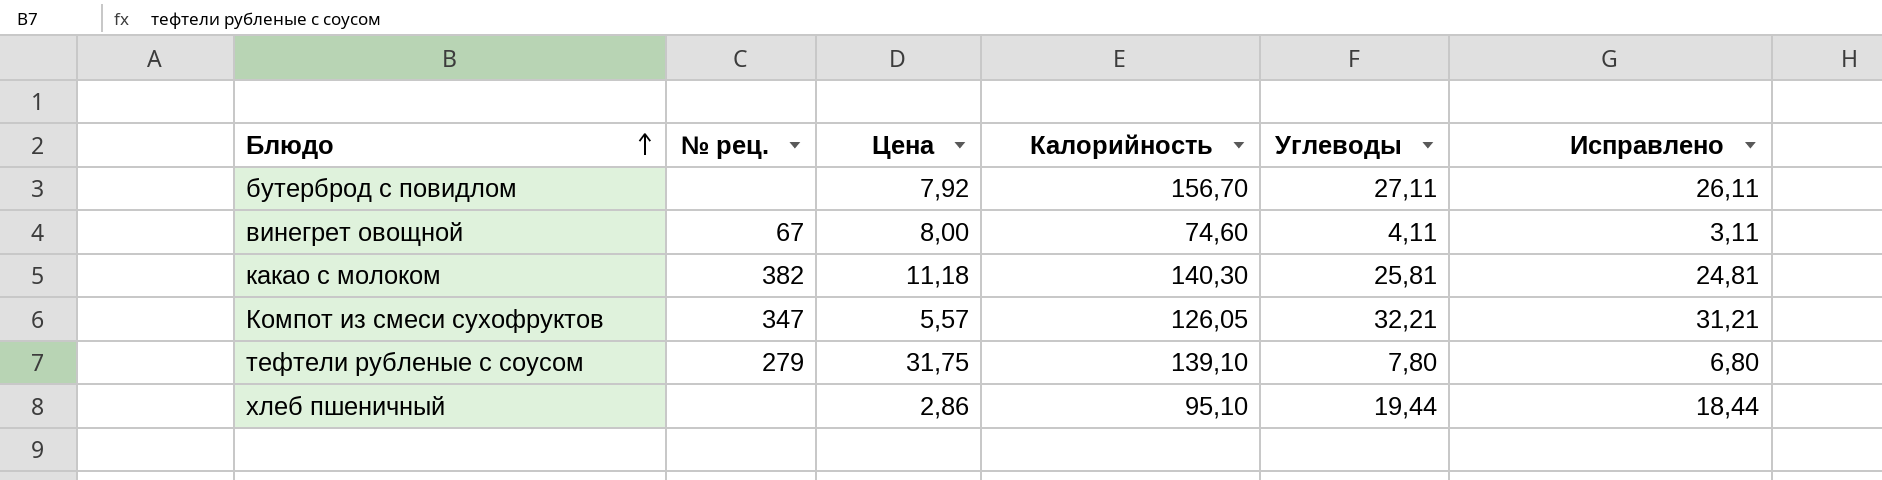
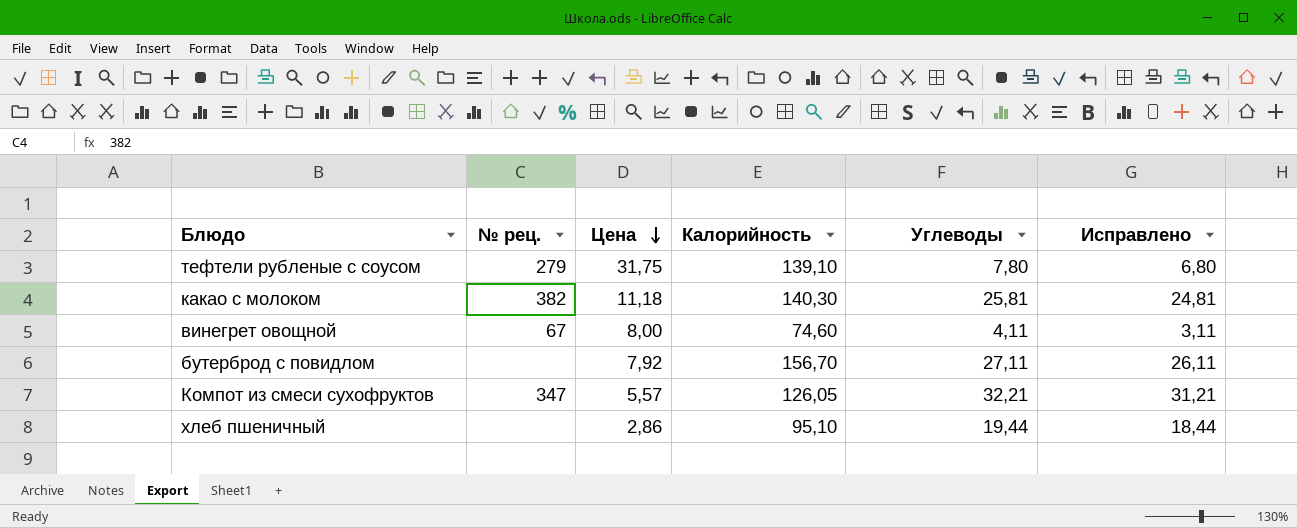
row order: Блюдо ascending -> Цена descending

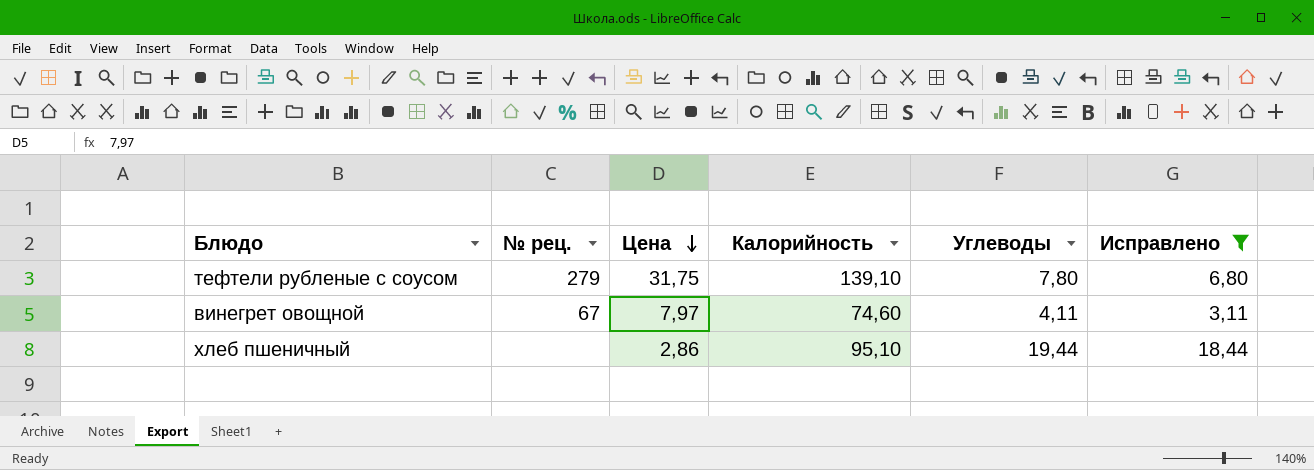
filter: none -> Исправлено <= 18,44
винегрет овощной | Цена: 8,00 -> 7,97

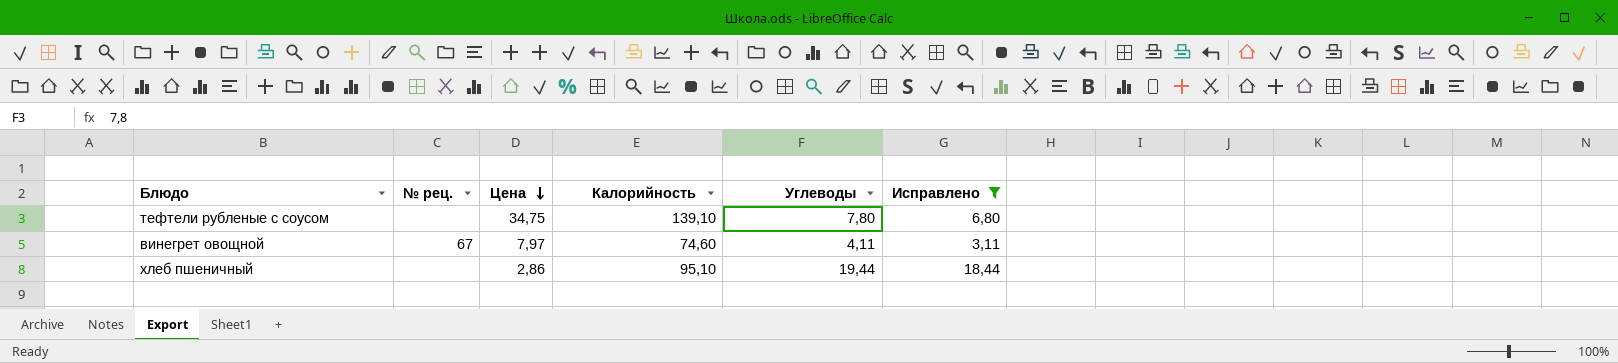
тефтели рубленые с соусом | № рец.: 279 -> none
тефтели рубленые с соусом | Цена: 31,75 -> 34,75

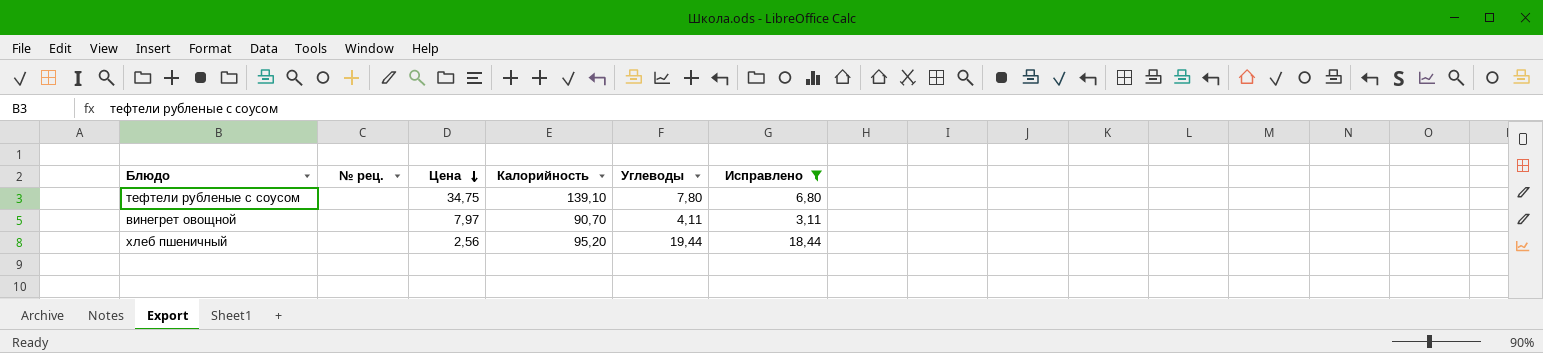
винегрет овощной | № рец.: 67 -> none
винегрет овощной | Калорийность: 74,60 -> 90,70
хлеб пшеничный | Цена: 2,86 -> 2,56
хлеб пшеничный | Калорийность: 95,10 -> 95,20

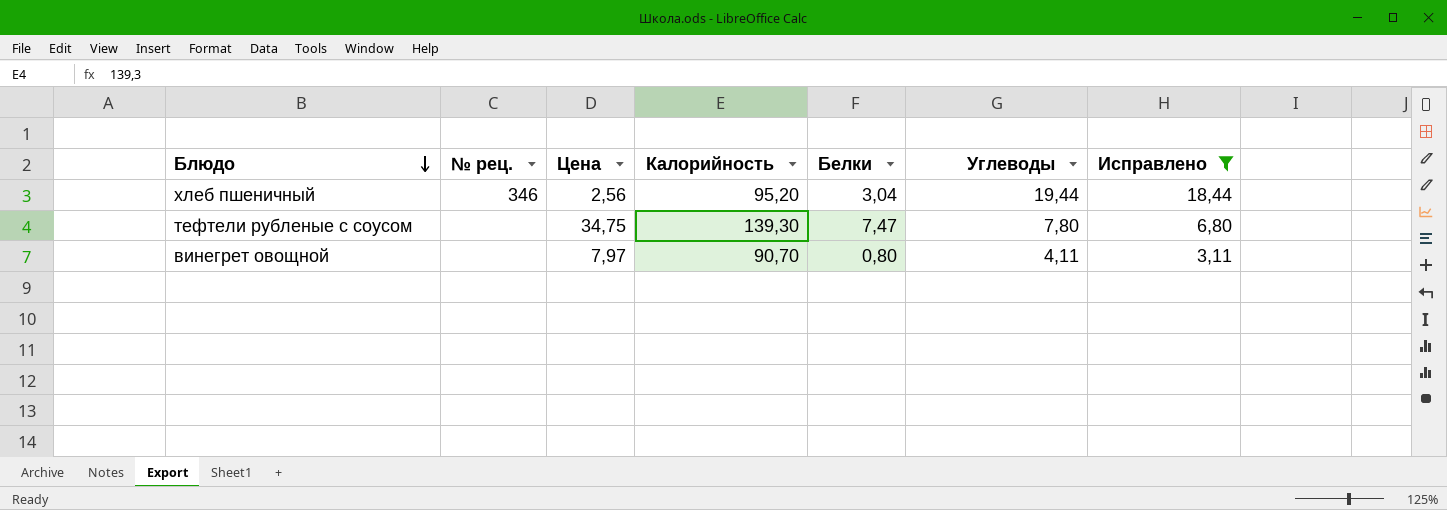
row order: Цена descending -> Блюдо descending
column Белки | position: none -> 5
хлеб пшеничный | № рец.: none -> 346
тефтели рубленые с соусом | Калорийность: 139,10 -> 139,30

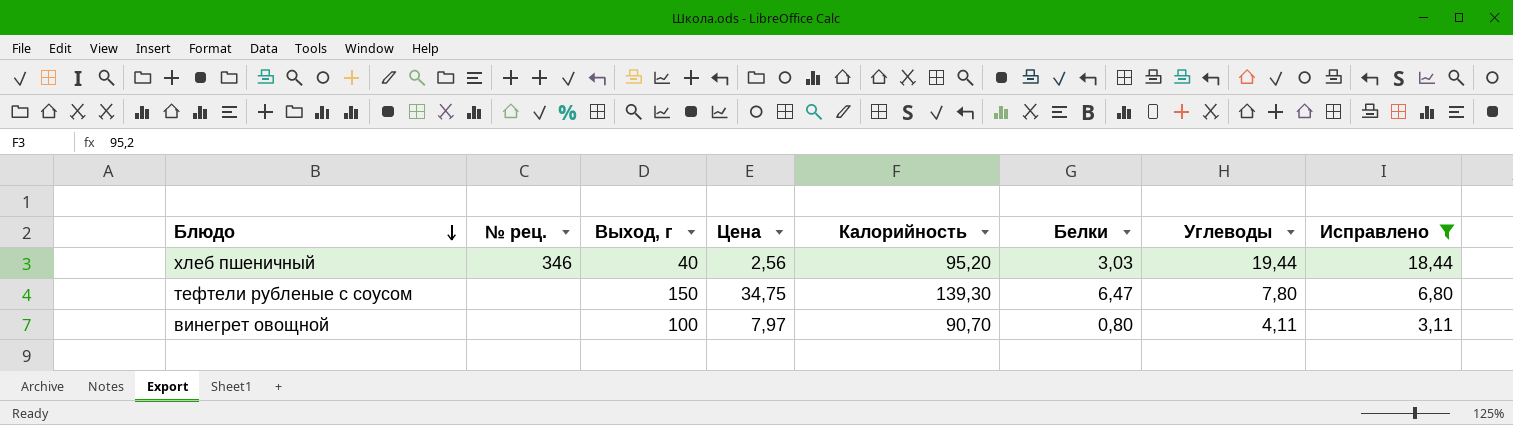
column Выход, г | position: none -> 3
хлеб пшеничный | Белки: 3,04 -> 3,03
тефтели рубленые с соусом | Белки: 7,47 -> 6,47

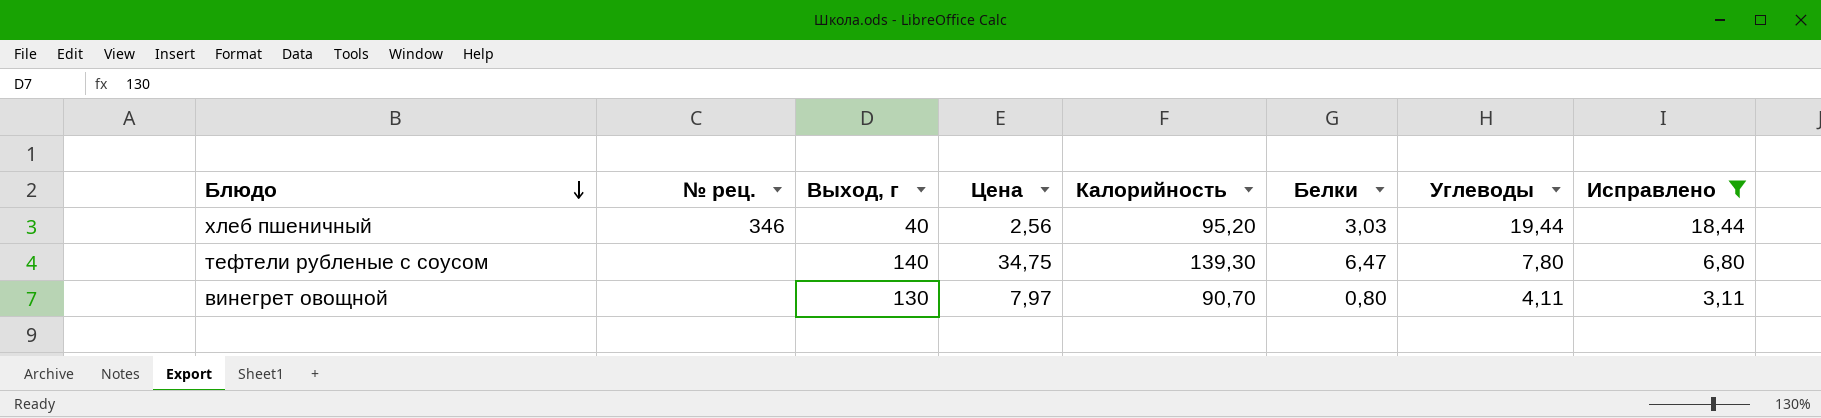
тефтели рубленые с соусом | Выход, г: 150 -> 140
винегрет овощной | Выход, г: 100 -> 130

